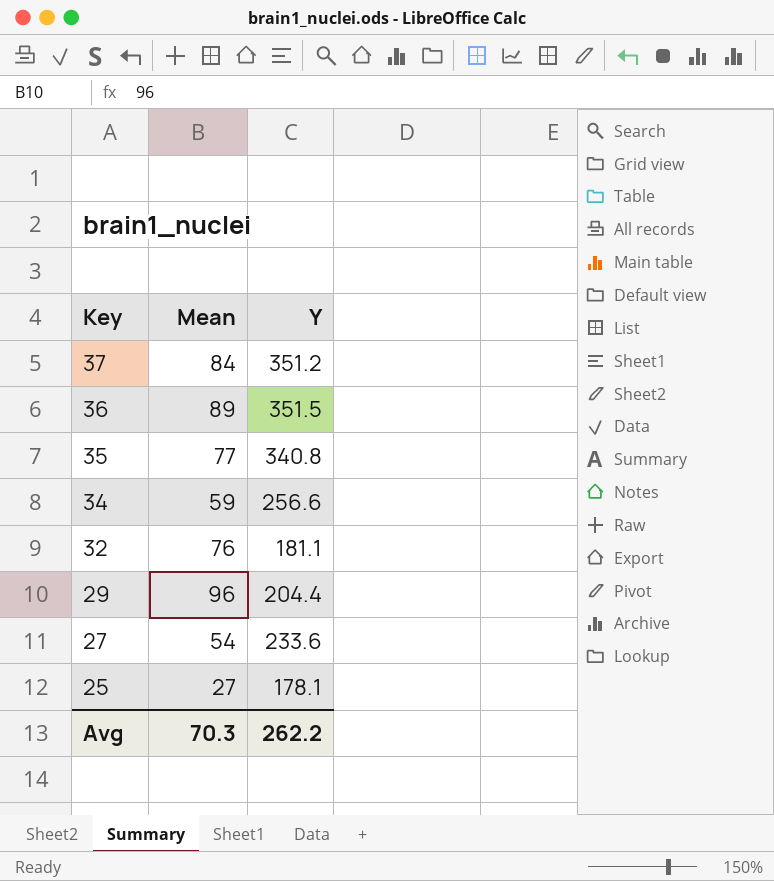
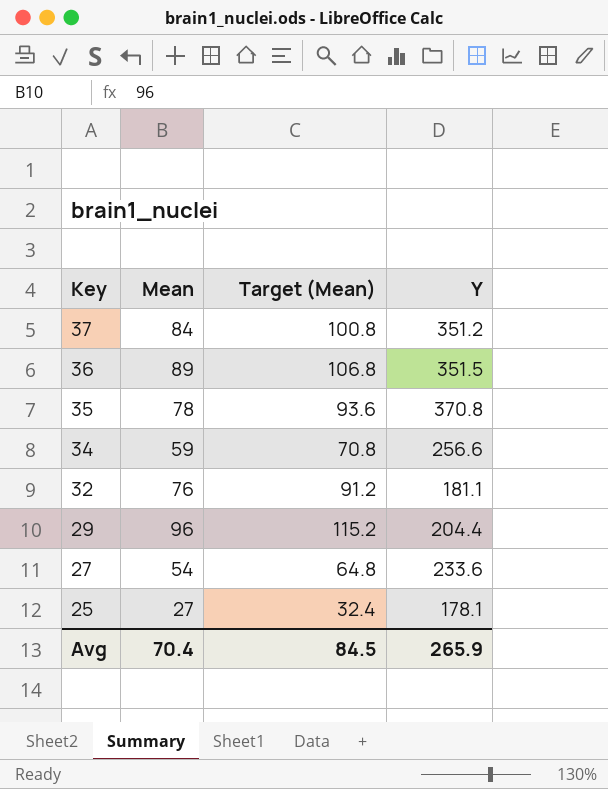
column Target (Mean) | formula: none -> [Mean] * 1.2
35 | Mean: 77 -> 78
35 | Y: 340.8 -> 370.8
Avg | Mean: 70.3 -> 70.4
Avg | Y: 262.2 -> 265.9

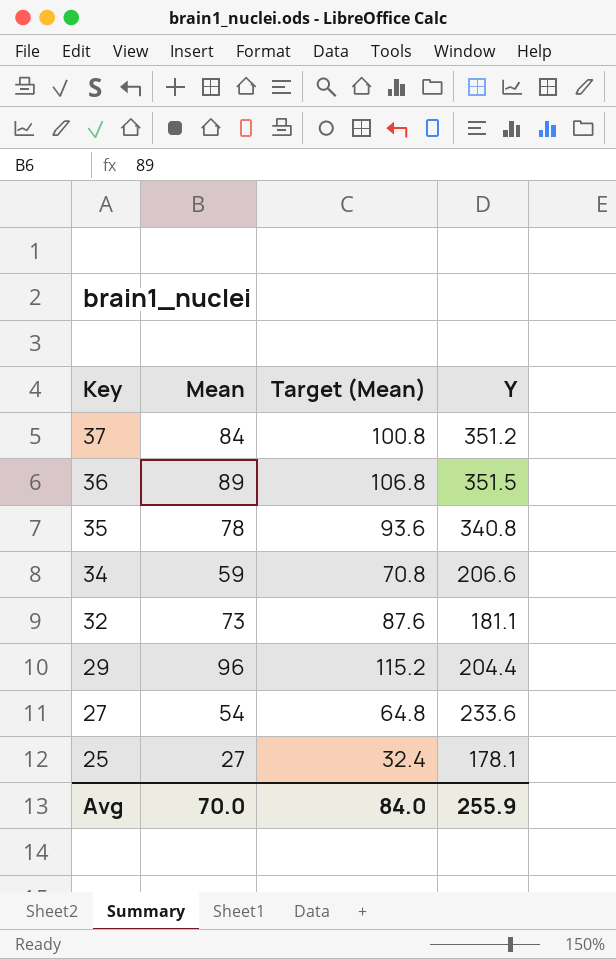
35 | Y: 370.8 -> 340.8
34 | Y: 256.6 -> 206.6
32 | Mean: 76 -> 73
32 | Target (Mean): 91.2 -> 87.6
Avg | Mean: 70.4 -> 70.0
Avg | Target (Mean): 84.5 -> 84.0
Avg | Y: 265.9 -> 255.9

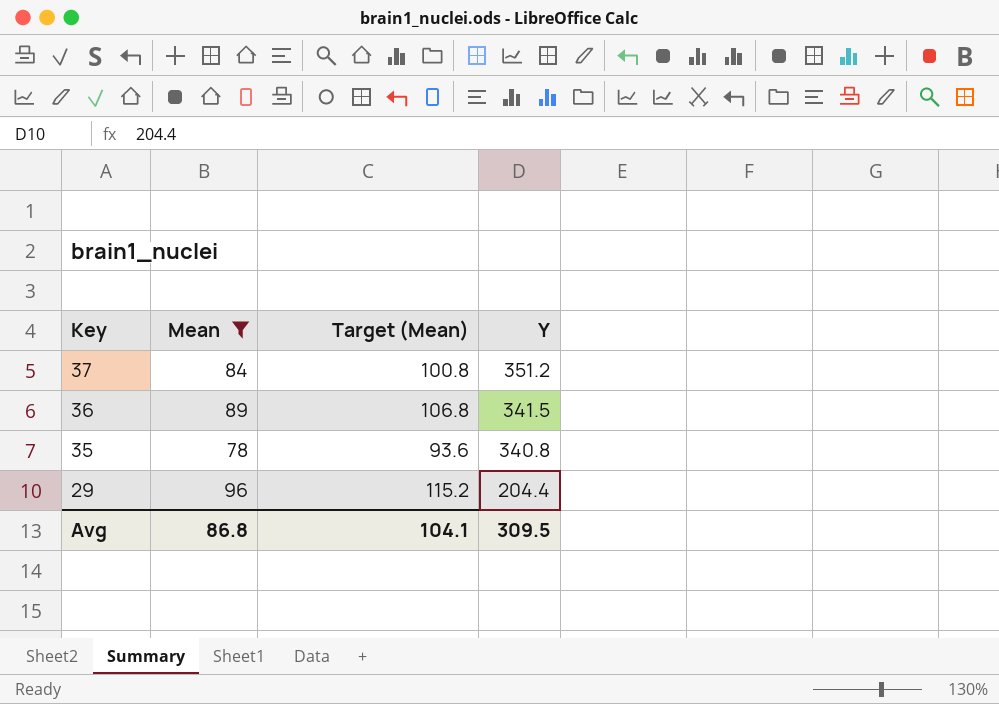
filter: none -> Mean >= 78
36 | Y: 351.5 -> 341.5
Avg | Mean: 70.0 -> 86.8
Avg | Target (Mean): 84.0 -> 104.1
Avg | Y: 255.9 -> 309.5

